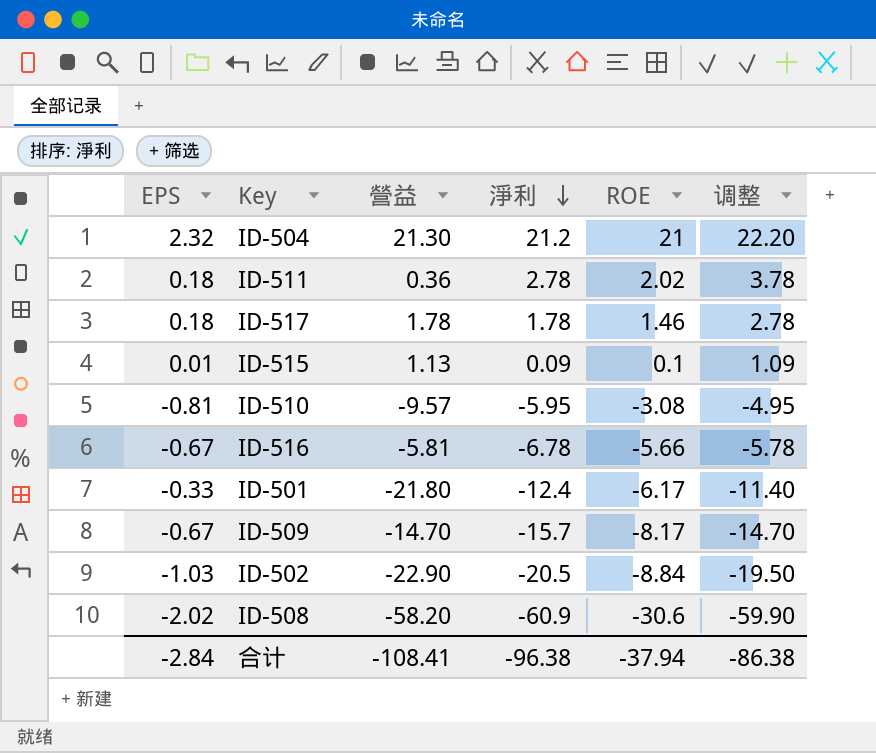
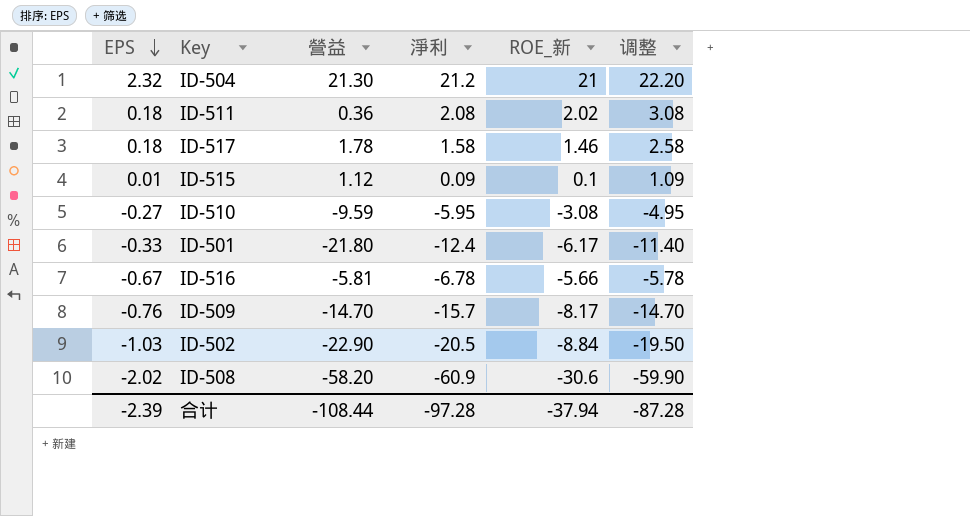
row order: 淨利 descending -> EPS descending
column name: ROE -> ROE_新
ID-511 | 淨利: 2.78 -> 2.08
ID-511 | 调整: 3.78 -> 3.08
ID-517 | 淨利: 1.78 -> 1.58
ID-517 | 调整: 2.78 -> 2.58
ID-515 | 營益: 1.13 -> 1.12
ID-510 | EPS: -0.81 -> -0.27
ID-510 | 營益: -9.57 -> -9.59
ID-509 | EPS: -0.67 -> -0.76
合计 | EPS: -2.84 -> -2.39
合计 | 營益: -108.41 -> -108.44
合计 | 淨利: -96.38 -> -97.28
合计 | 调整: -86.38 -> -87.28

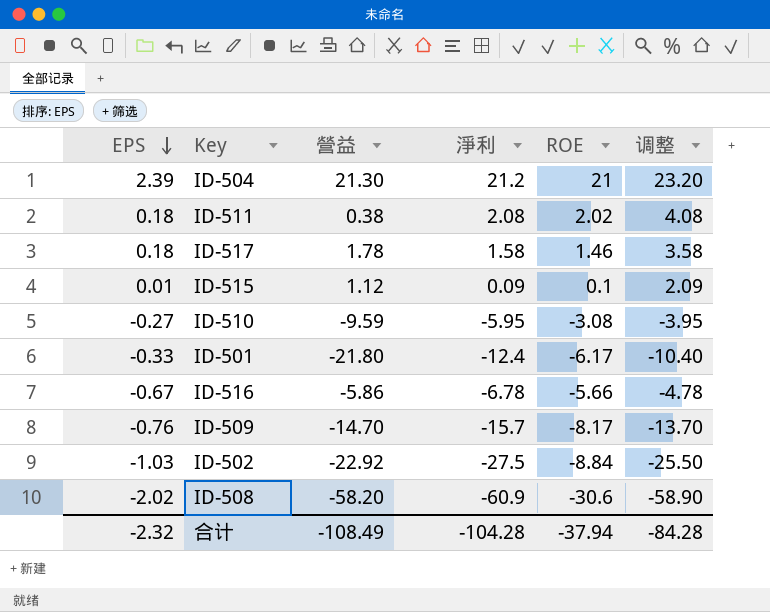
column name: ROE_新 -> ROE
column 调整 | formula: [淨利] + 1 -> [淨利] + 2
ID-504 | EPS: 2.32 -> 2.39
ID-511 | 營益: 0.36 -> 0.38
ID-516 | 營益: -5.81 -> -5.86
ID-502 | 營益: -22.90 -> -22.92
ID-502 | 淨利: -20.5 -> -27.5
合计 | EPS: -2.39 -> -2.32
合计 | 營益: -108.44 -> -108.49
合计 | 淨利: -97.28 -> -104.28
合计 | 调整: -87.28 -> -84.28

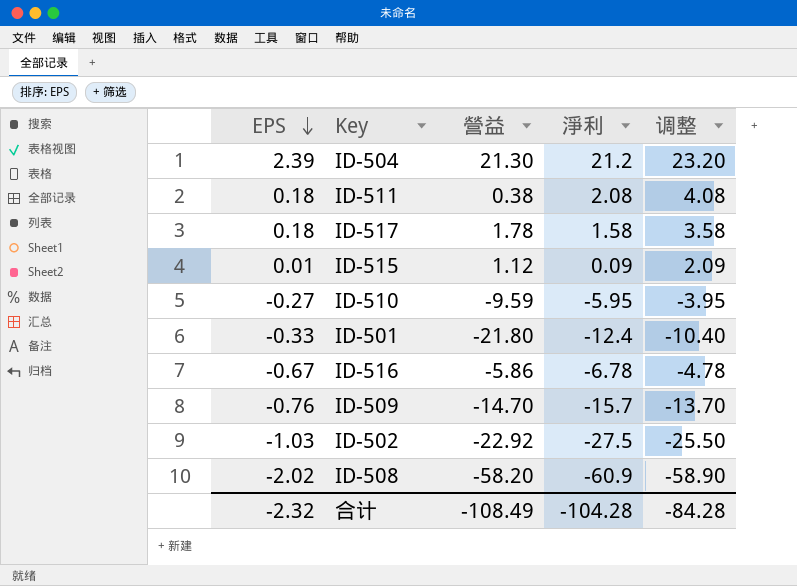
column ROE | position: 5 -> none

